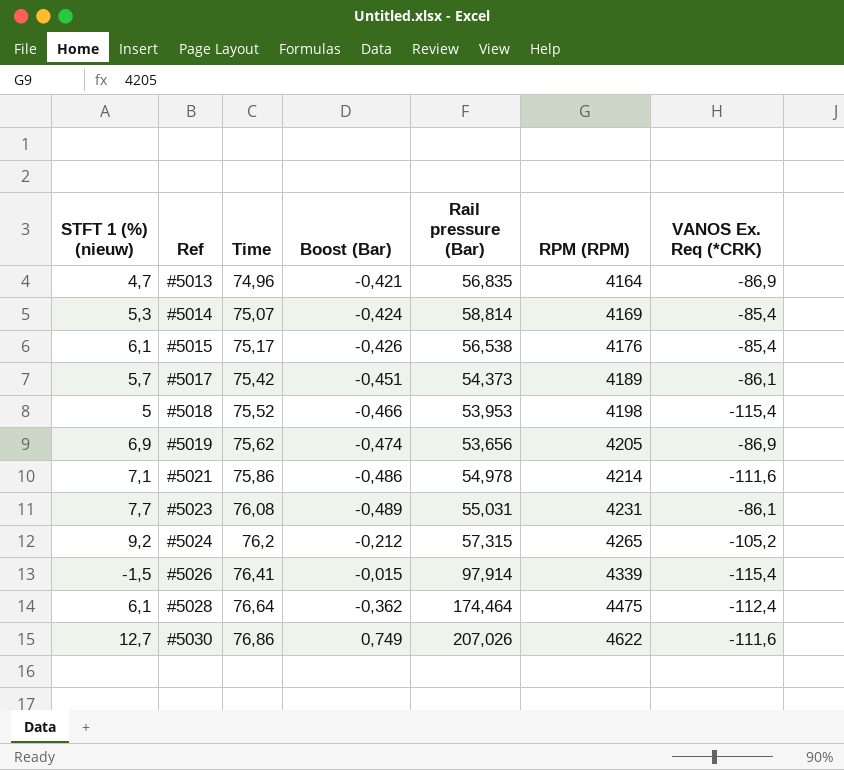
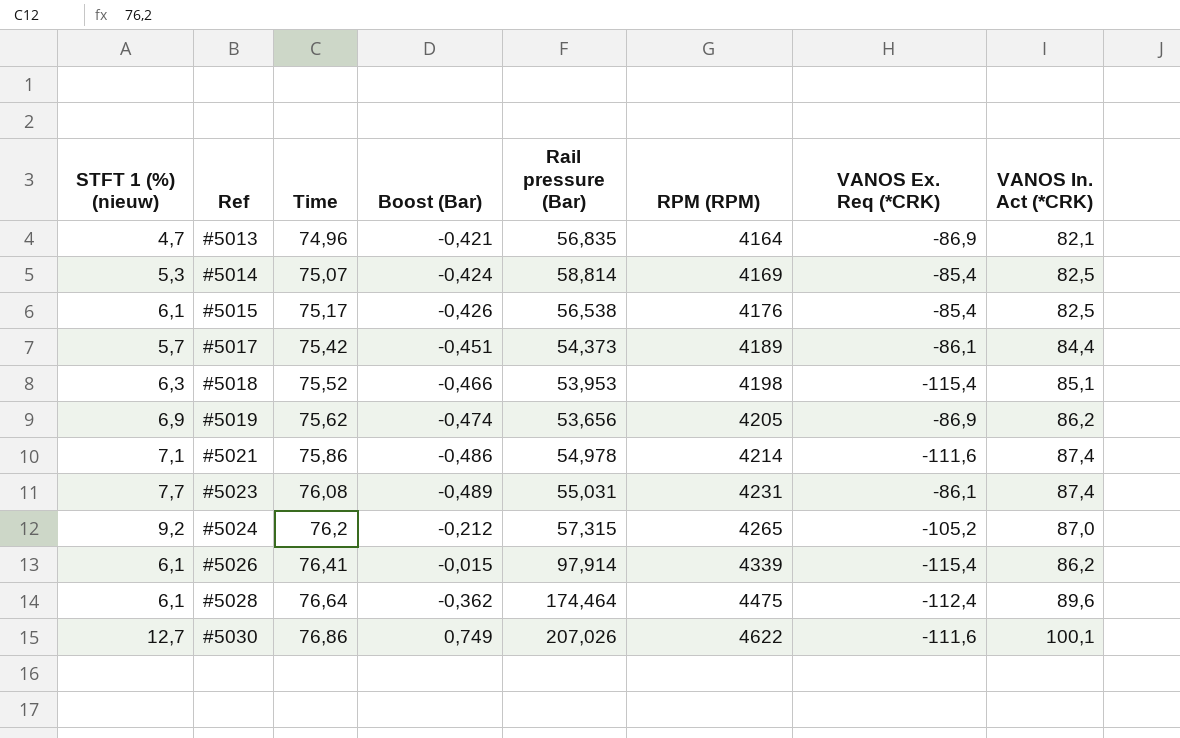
column VANOS In. Act (*CRK) | position: none -> 8
#5018 | STFT 1 (%) (nieuw): 5 -> 6,3
#5026 | STFT 1 (%) (nieuw): -1,5 -> 6,1

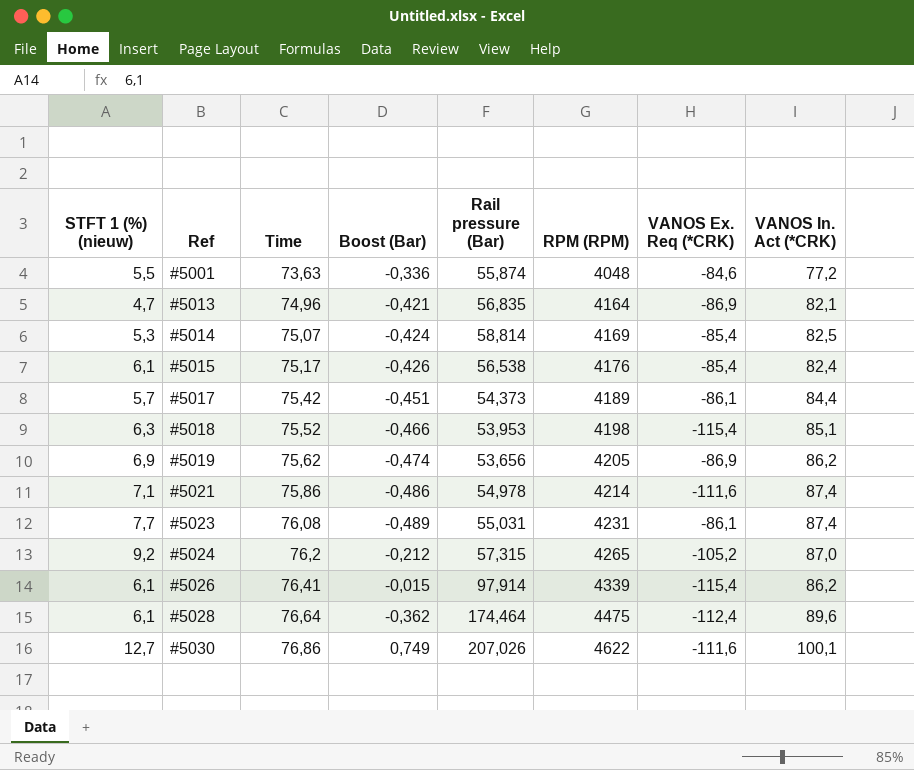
row #5001: none -> 5,5 | 73,63 | -0,336 | 55,874 | 4048 | -84,6 | 77,2
#5015 | VANOS In. Act (*CRK): 82,5 -> 82,4

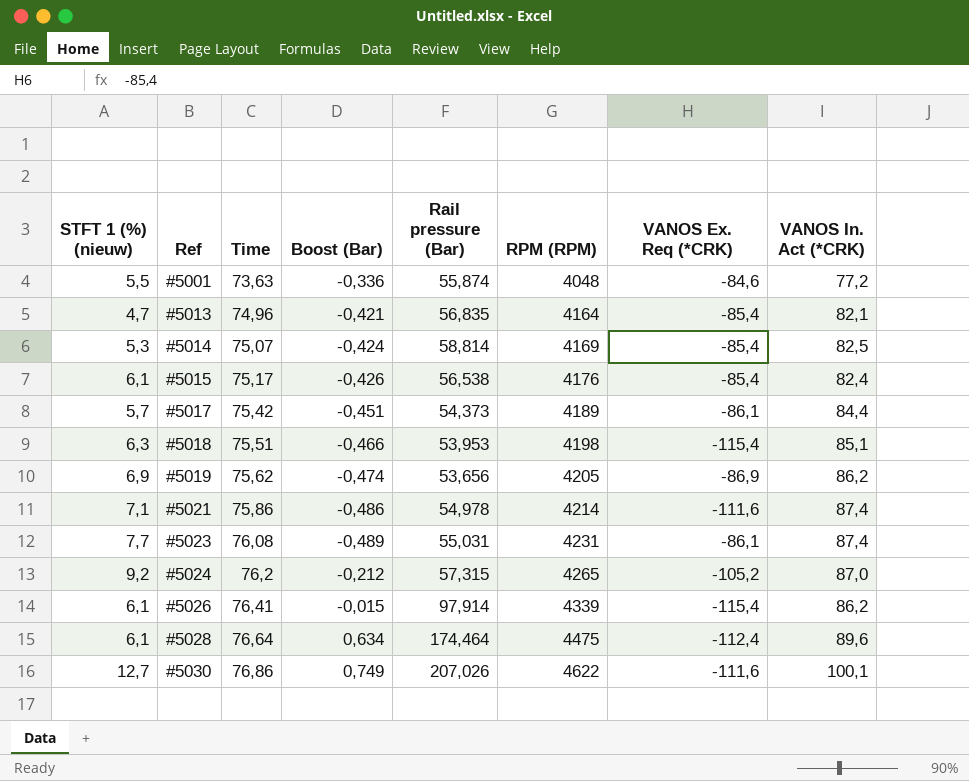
#5013 | VANOS Ex. Req (*CRK): -86,9 -> -85,4
#5018 | Time: 75,52 -> 75,51
#5028 | Boost (Bar): -0,362 -> 0,634

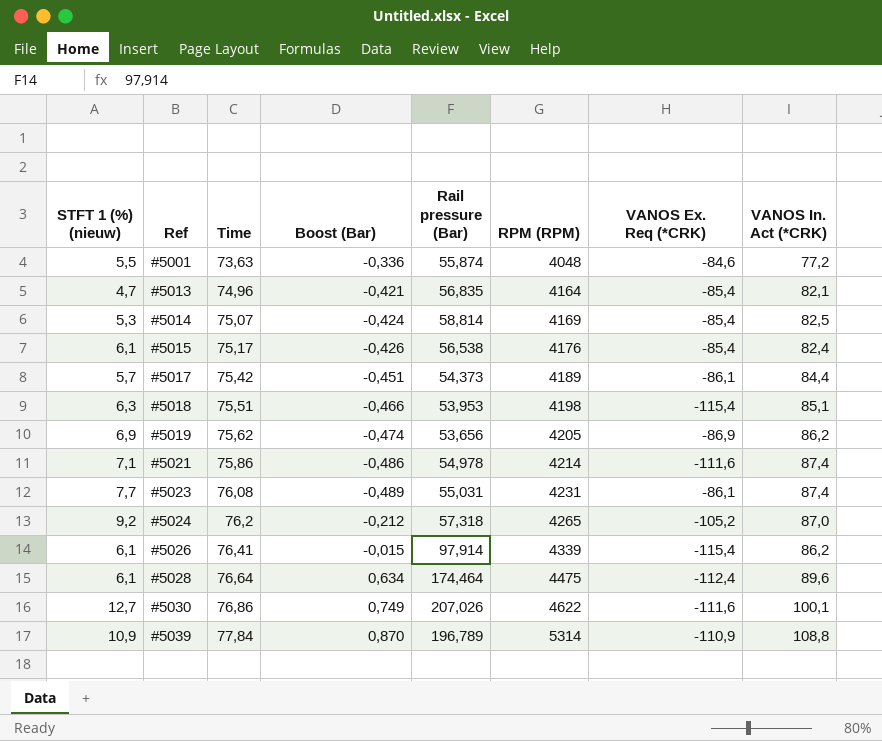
#5024 | Rail pressure (Bar): 57,315 -> 57,318
row #5039: none -> 10,9 | 77,84 | 0,870 | 196,789 | 5314 | -110,9 | 108,8

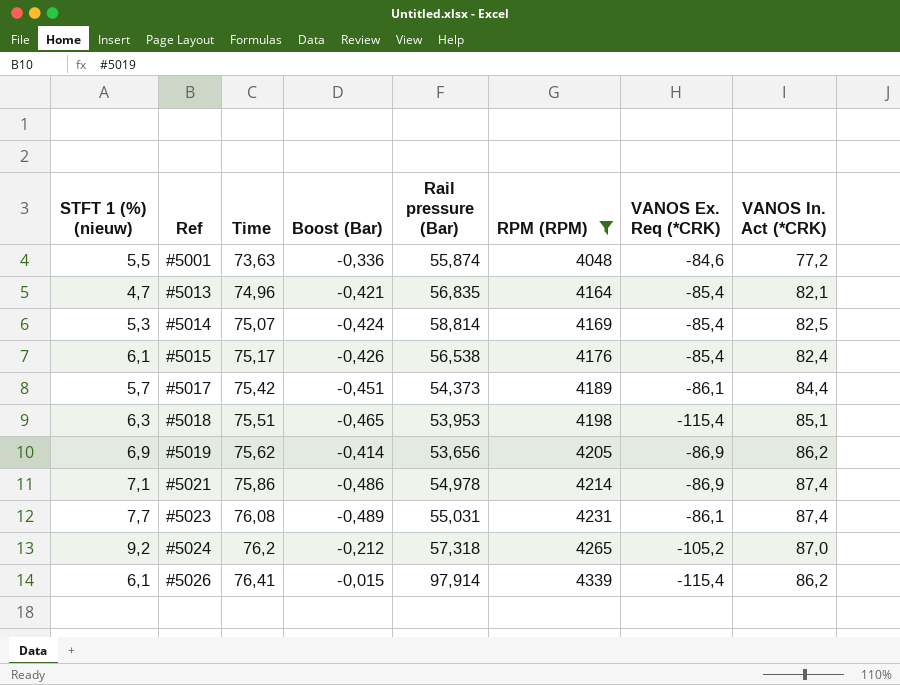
filter: none -> RPM (RPM) <= 4339
#5018 | Boost (Bar): -0,466 -> -0,465
#5019 | Boost (Bar): -0,474 -> -0,414
#5021 | VANOS Ex. Req (*CRK): -111,6 -> -86,9

